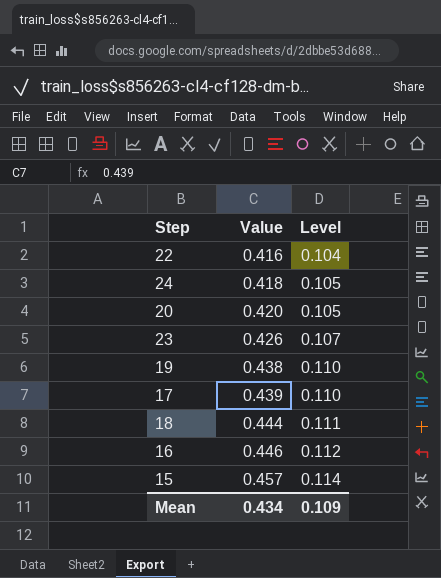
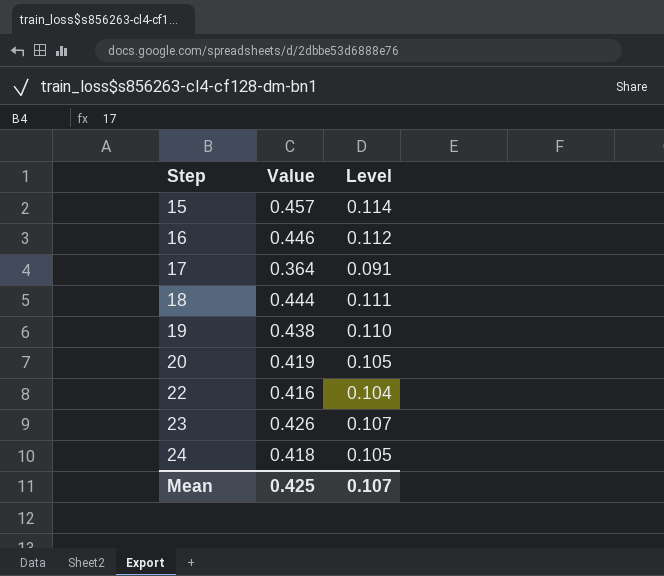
row order: Value ascending -> Step ascending
17 | Value: 0.439 -> 0.364
17 | Level: 0.110 -> 0.091
20 | Value: 0.420 -> 0.419
Mean | Value: 0.434 -> 0.425
Mean | Level: 0.109 -> 0.107

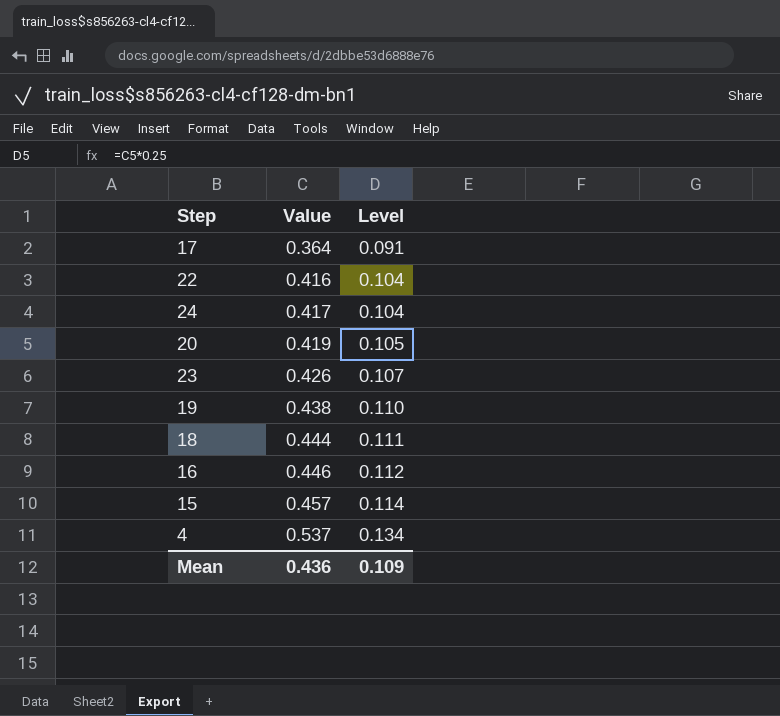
row order: Step ascending -> Value ascending
24 | Value: 0.418 -> 0.417
24 | Level: 0.105 -> 0.104
row 4: none -> 0.537 | 0.134
Mean | Value: 0.425 -> 0.436
Mean | Level: 0.107 -> 0.109

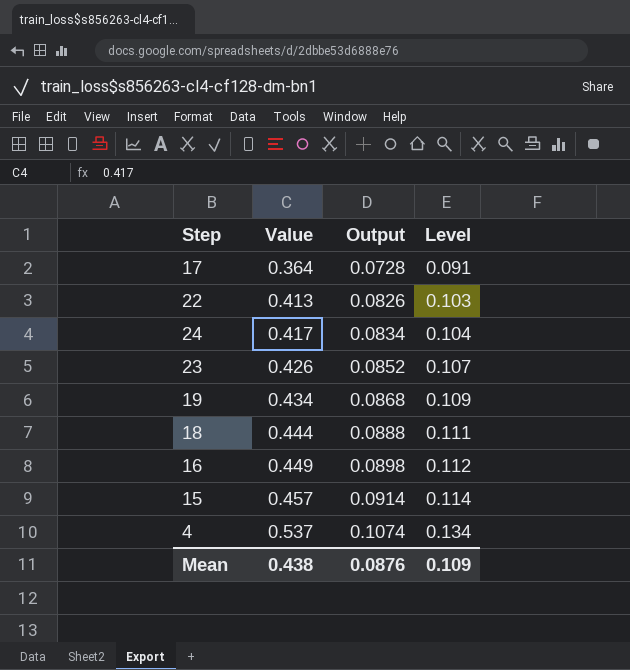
column Output | formula: none -> [Value] * 0.2
row 20: 0.419 | 0.105 -> none
22 | Value: 0.416 -> 0.413
22 | Level: 0.104 -> 0.103
19 | Value: 0.438 -> 0.434
19 | Level: 0.110 -> 0.109
16 | Value: 0.446 -> 0.449
Mean | Value: 0.436 -> 0.438

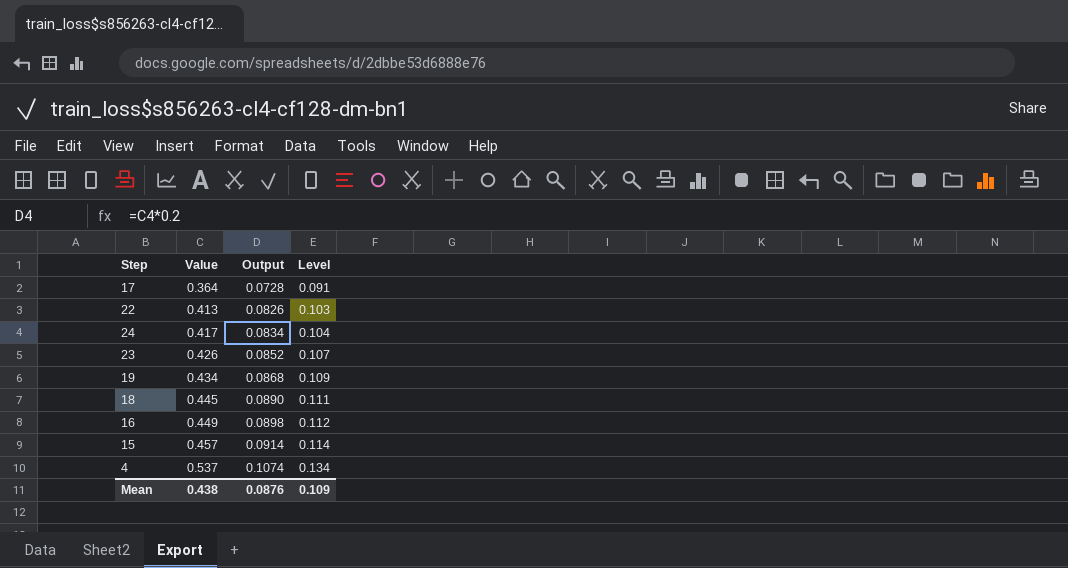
18 | Value: 0.444 -> 0.445
18 | Output: 0.0888 -> 0.0890

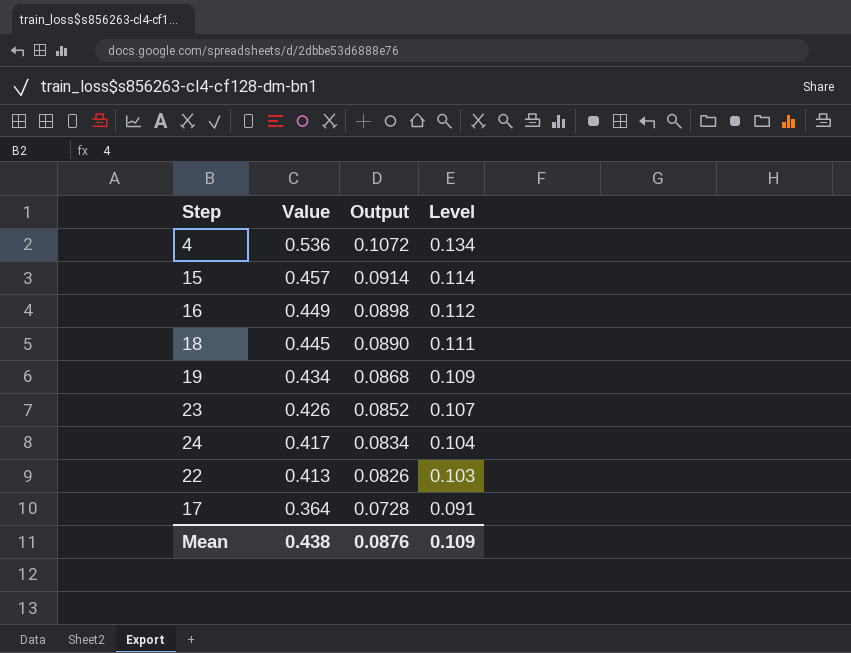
row order: Value ascending -> Value descending
4 | Value: 0.537 -> 0.536
4 | Output: 0.1074 -> 0.1072

